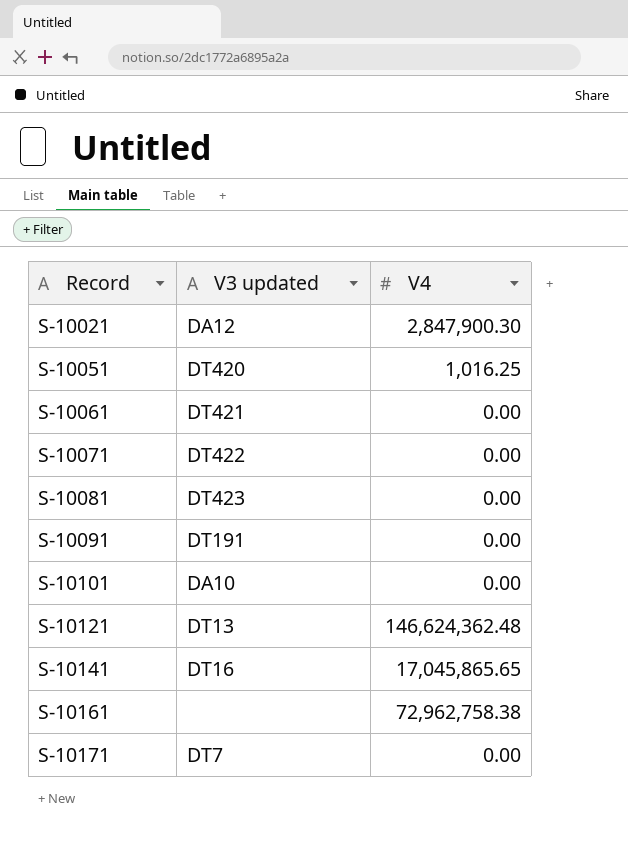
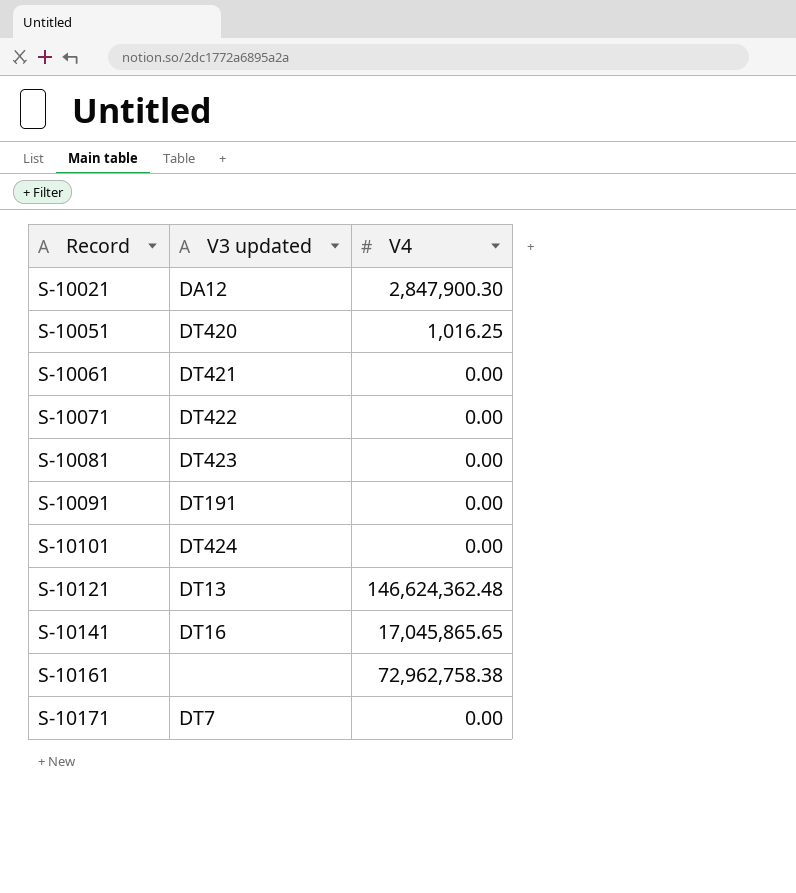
S-10101 | V3 updated: DA10 -> DT424

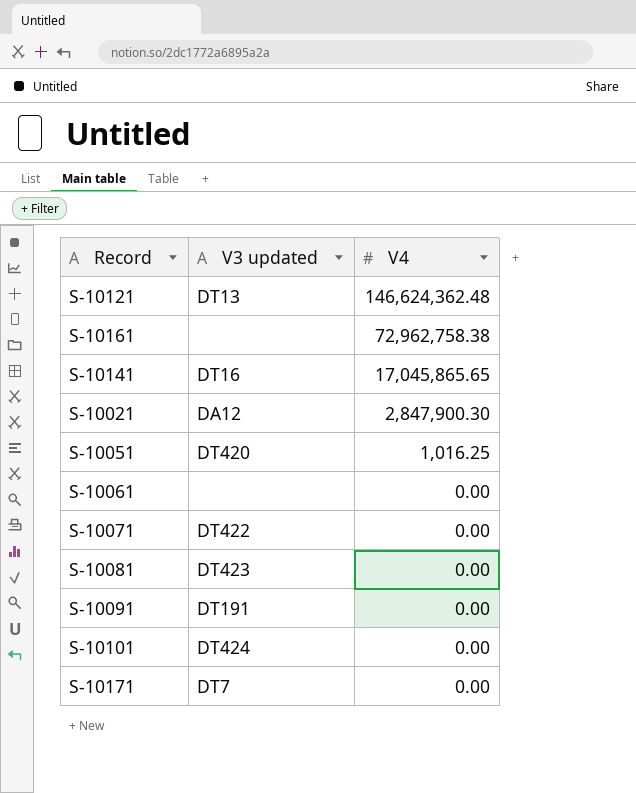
row order: Record ascending -> V4 descending
S-10061 | V3 updated: DT421 -> none

